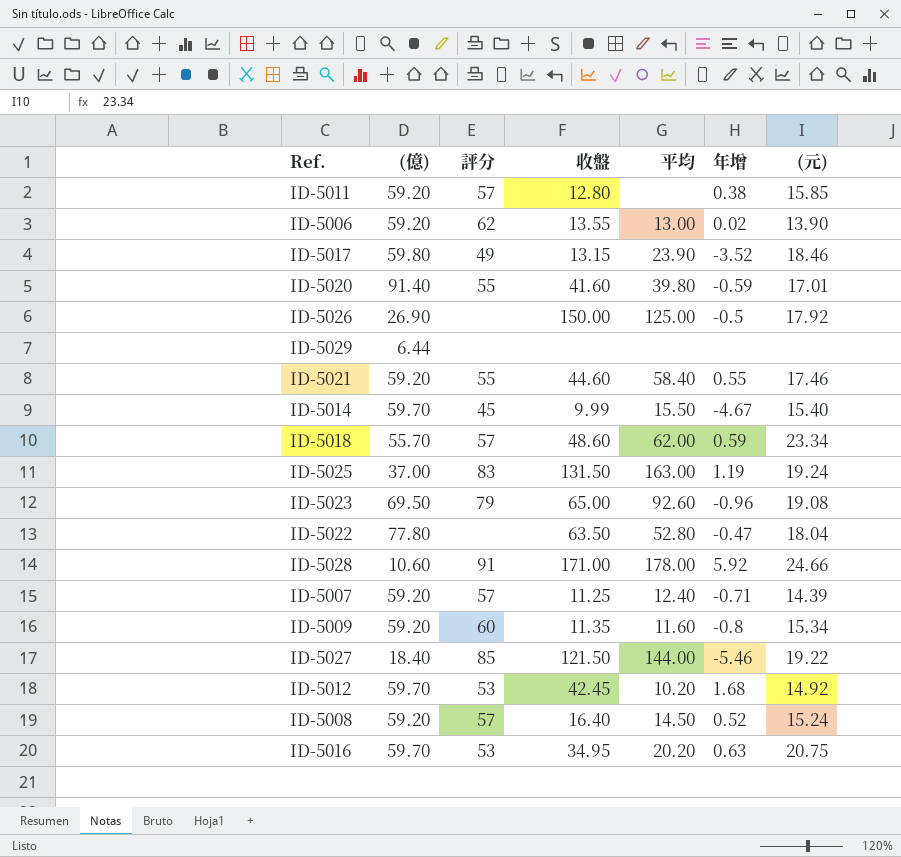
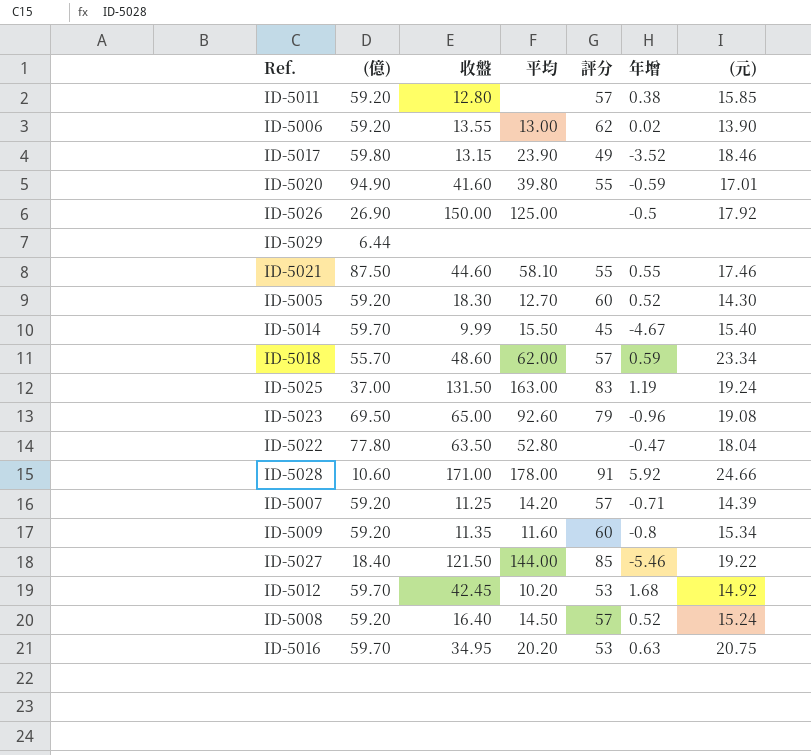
column 評分 | position: 3 -> 5
ID-5020 | (億): 91.40 -> 94.90
ID-5021 | (億): 59.20 -> 87.50
ID-5021 | 平均: 58.40 -> 58.10
row ID-5005: none -> 59.20 | 18.30 | 12.70 | 60 | 0.52 | 14.30
ID-5007 | 平均: 12.40 -> 14.20

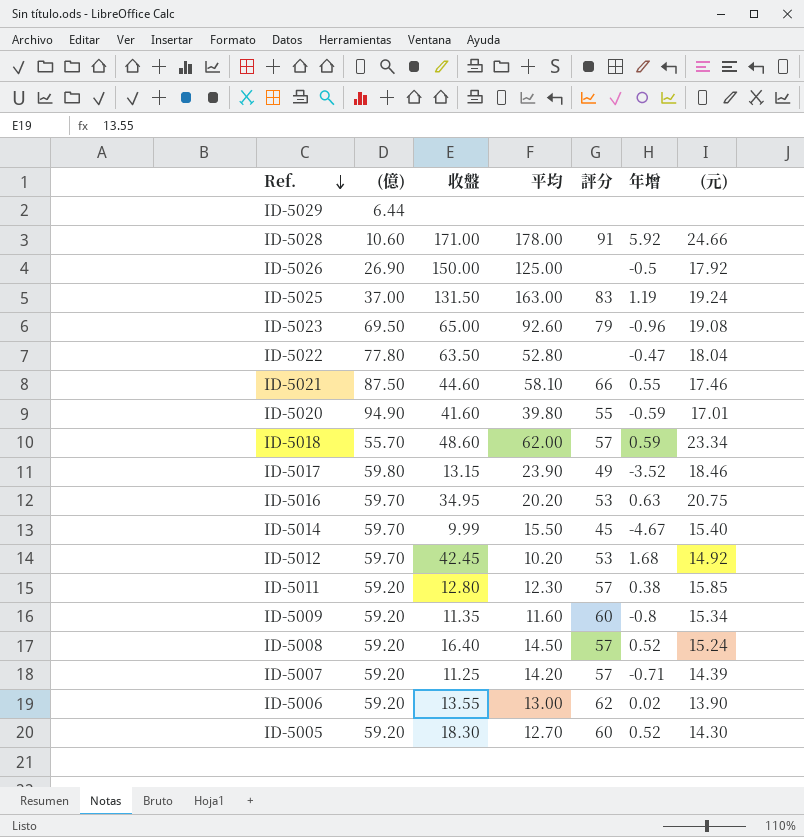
row order: none -> Ref. descending
row ID-5027: 18.40 | 121.50 | 144.00 | 85 | -5.46 | 19.22 -> none
ID-5021 | 評分: 55 -> 66
ID-5011 | 平均: none -> 12.30

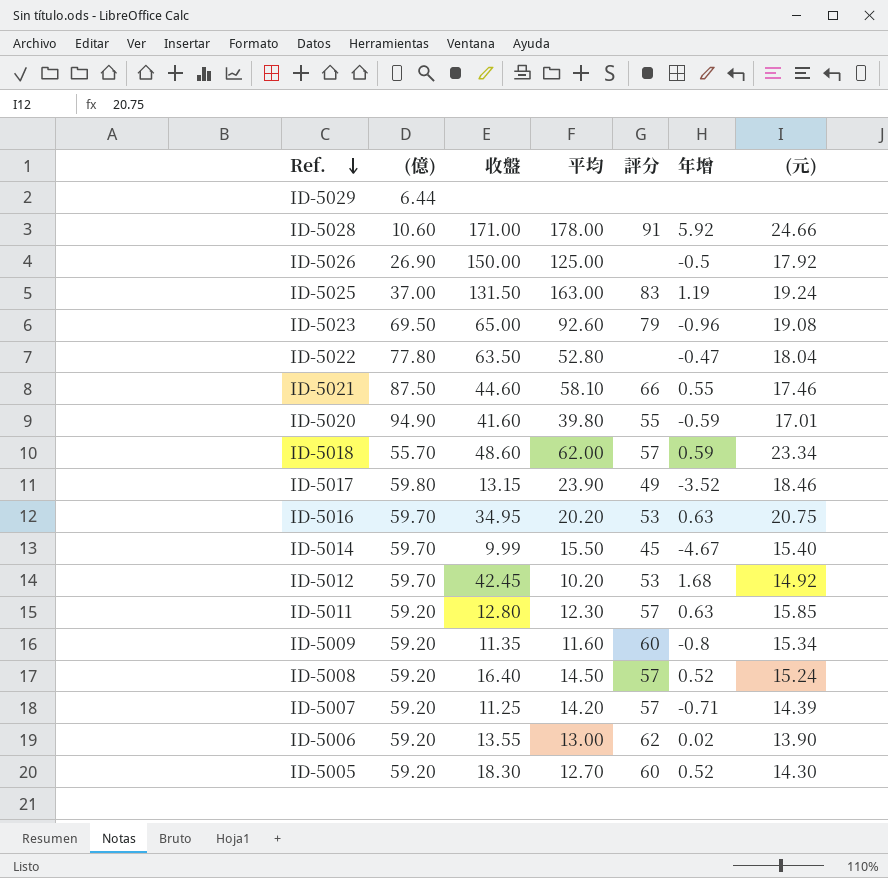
ID-5011 | 年增: 0.38 -> 0.63

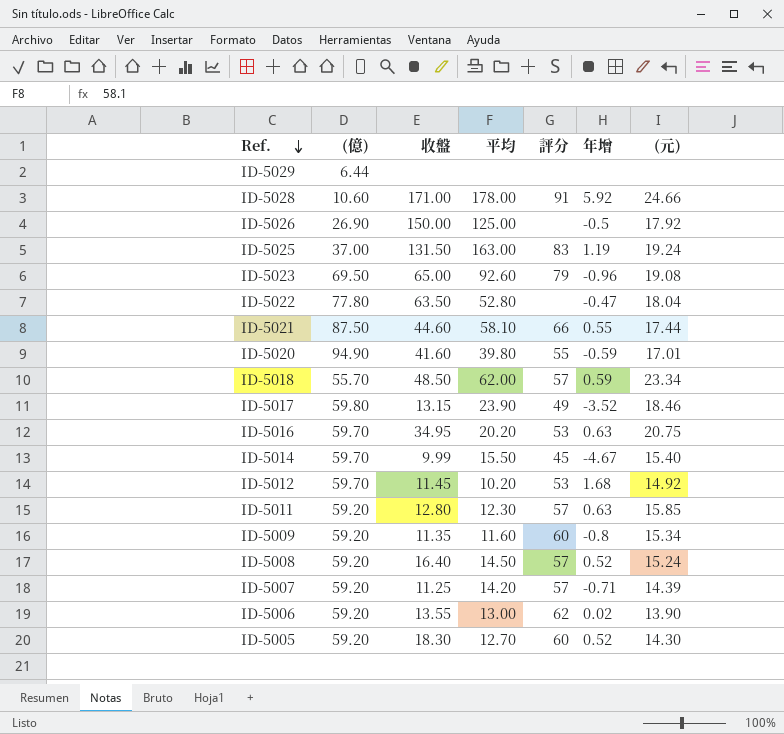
ID-5021 | (元): 17.46 -> 17.44
ID-5018 | 收盤: 48.60 -> 48.50
ID-5012 | 收盤: 42.45 -> 11.45

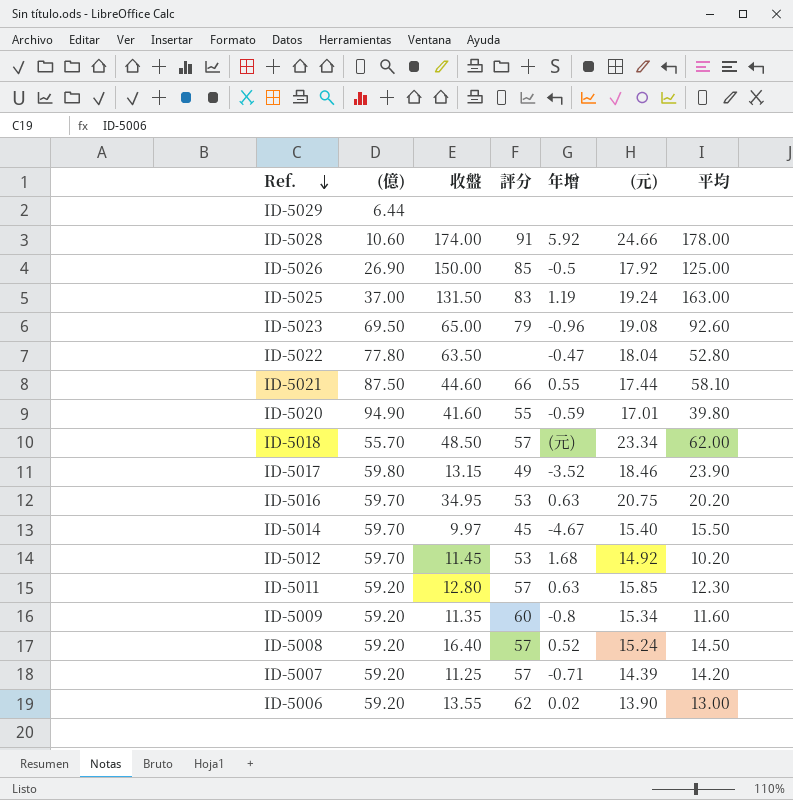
column 平均 | position: 4 -> 7
row ID-5005: 59.20 | 18.30 | 12.70 | 60 | 0.52 | 14.30 -> none
ID-5028 | 收盤: 171.00 -> 174.00
ID-5026 | 評分: none -> 85
ID-5018 | 年增: 0.59 -> (元)
ID-5014 | 收盤: 9.99 -> 9.97

